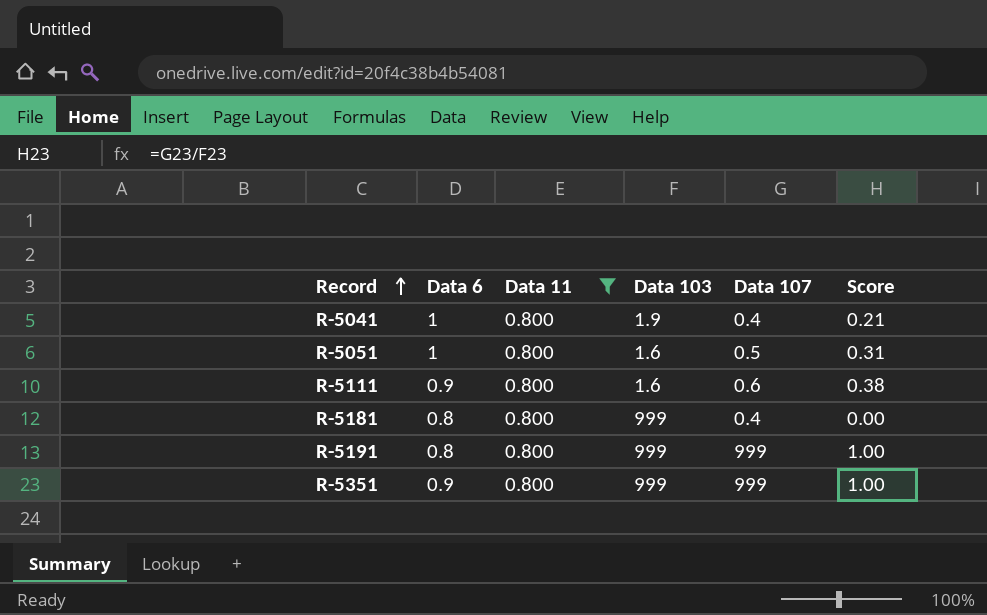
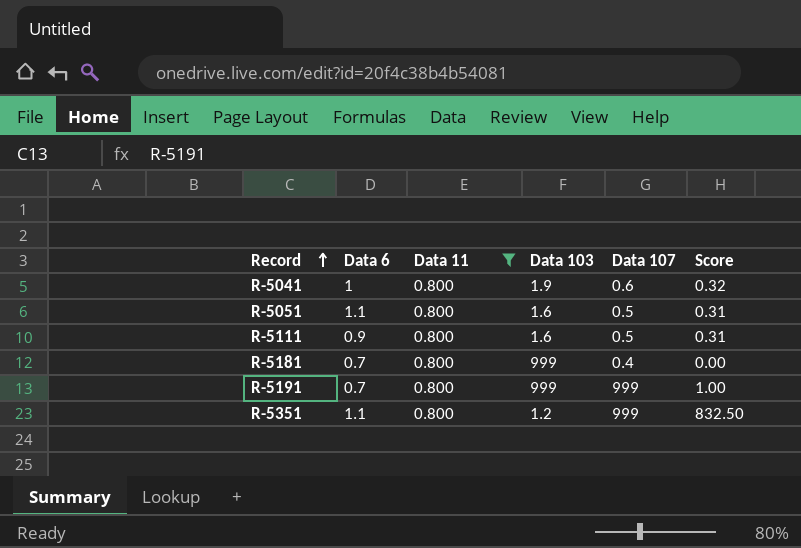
R-5041 | Data 107: 0.4 -> 0.6
R-5041 | Score: 0.21 -> 0.32
R-5051 | Data 6: 1 -> 1.1
R-5111 | Data 107: 0.6 -> 0.5
R-5111 | Score: 0.38 -> 0.31
R-5181 | Data 6: 0.8 -> 0.7
R-5191 | Data 6: 0.8 -> 0.7
R-5351 | Data 6: 0.9 -> 1.1
R-5351 | Data 103: 999 -> 1.2
R-5351 | Score: 1.00 -> 832.50

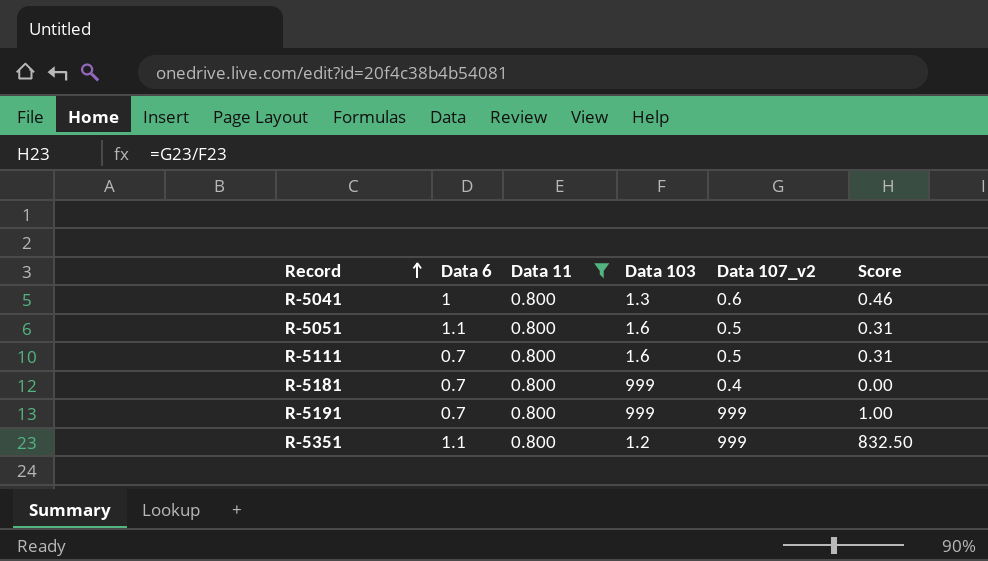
column name: Data 107 -> Data 107_v2
R-5041 | Data 103: 1.9 -> 1.3
R-5041 | Score: 0.32 -> 0.46
R-5111 | Data 6: 0.9 -> 0.7

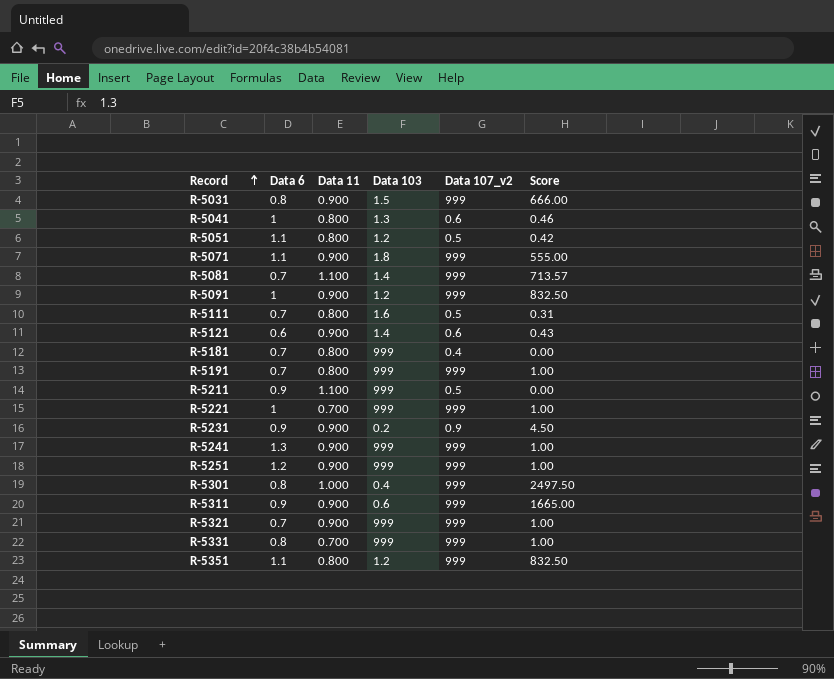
filter: Data 11 = 0.800 -> none
R-5051 | Data 103: 1.6 -> 1.2
R-5051 | Score: 0.31 -> 0.42

